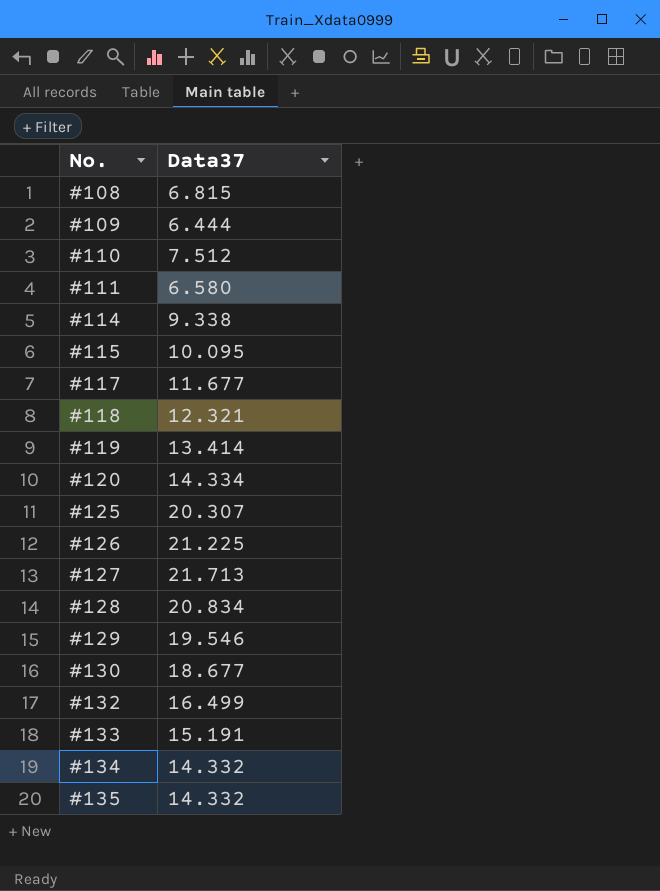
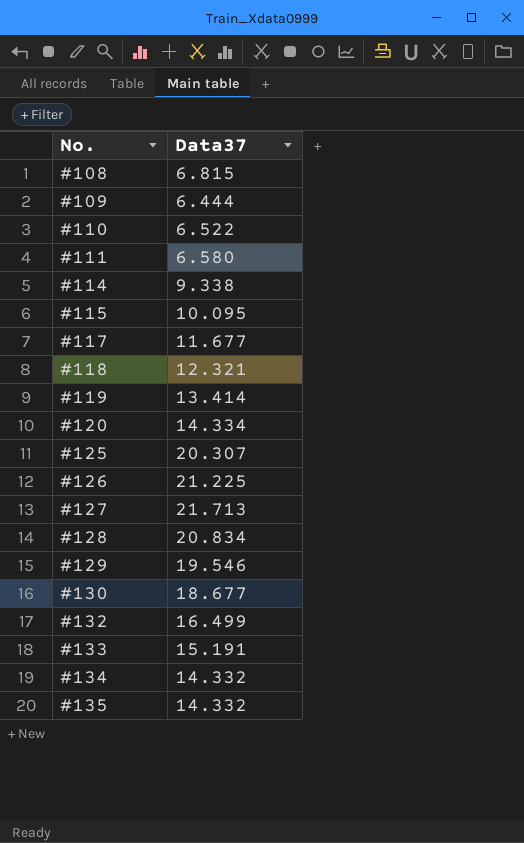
#110 | Data37: 7.512 -> 6.522

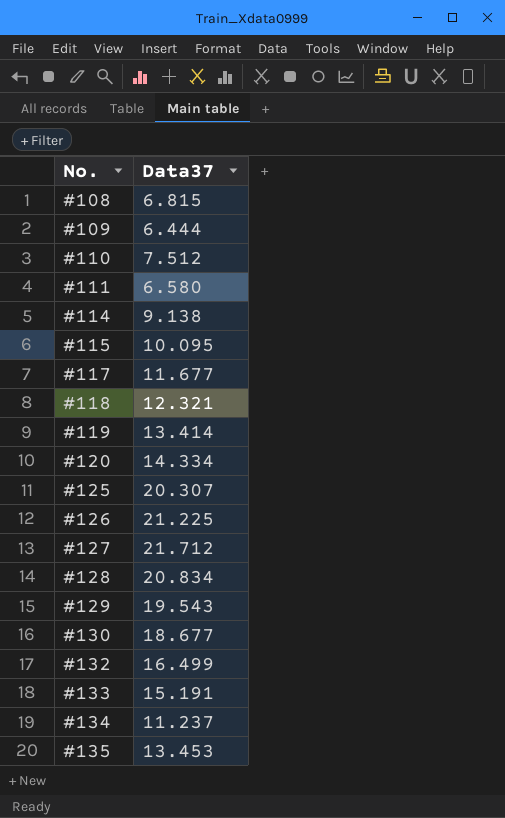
#110 | Data37: 6.522 -> 7.512
#114 | Data37: 9.338 -> 9.138
#127 | Data37: 21.713 -> 21.712
#129 | Data37: 19.546 -> 19.543
#134 | Data37: 14.332 -> 11.237
#135 | Data37: 14.332 -> 13.453

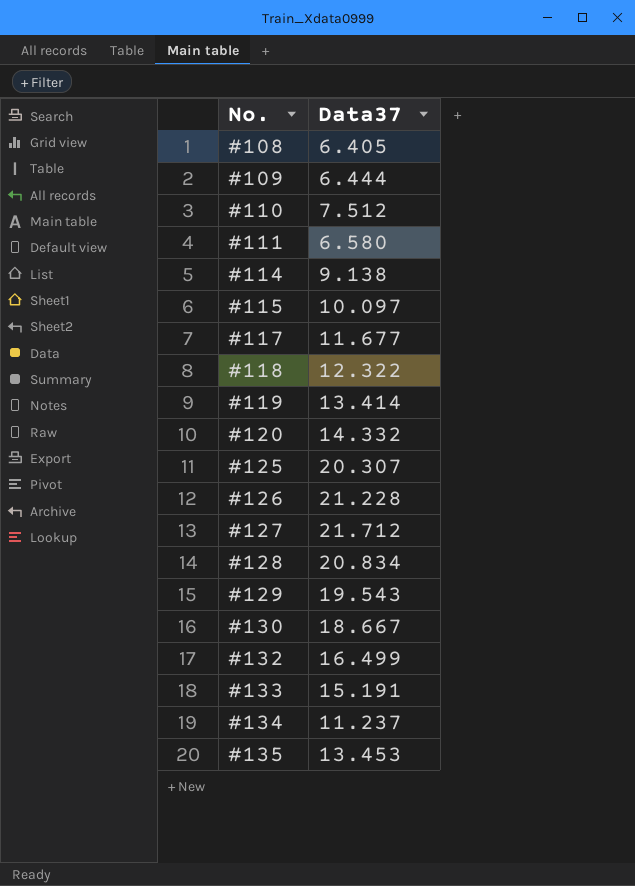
#108 | Data37: 6.815 -> 6.405
#115 | Data37: 10.095 -> 10.097
#118 | Data37: 12.321 -> 12.322
#120 | Data37: 14.334 -> 14.332
#126 | Data37: 21.225 -> 21.228
#130 | Data37: 18.677 -> 18.667

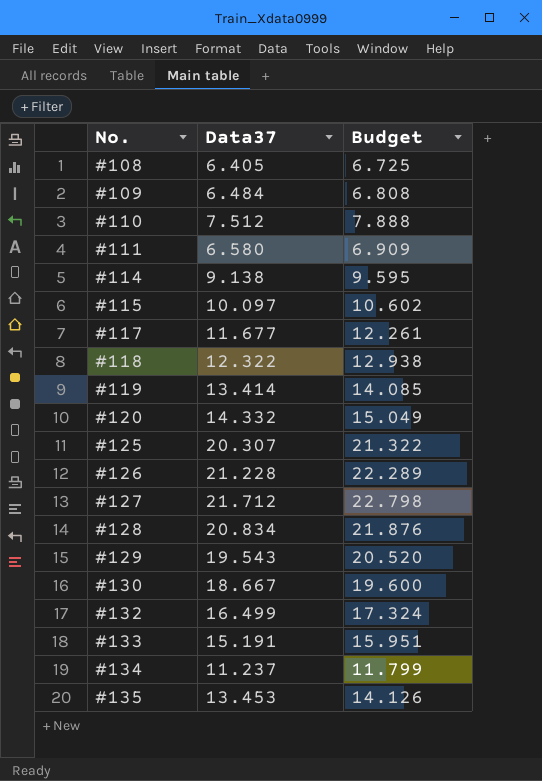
column Budget | formula: none -> [Data37] * 1.05
#109 | Data37: 6.444 -> 6.484

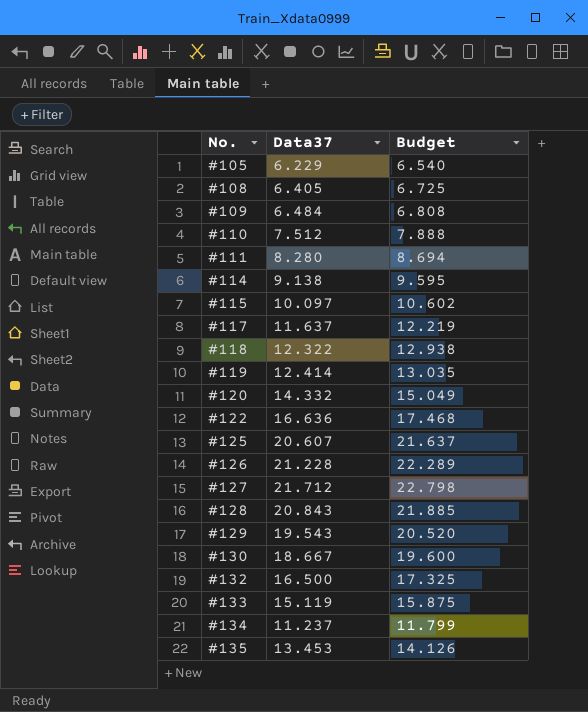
row #105: none -> 6.229 | 6.540
#111 | Data37: 6.580 -> 8.280
#111 | Budget: 6.909 -> 8.694
#117 | Data37: 11.677 -> 11.637
#117 | Budget: 12.261 -> 12.219
#119 | Data37: 13.414 -> 12.414
#119 | Budget: 14.085 -> 13.035
row #122: none -> 16.636 | 17.468
#125 | Data37: 20.307 -> 20.607
#125 | Budget: 21.322 -> 21.637
#128 | Data37: 20.834 -> 20.843
#128 | Budget: 21.876 -> 21.885
#132 | Data37: 16.499 -> 16.500
#132 | Budget: 17.324 -> 17.325
#133 | Data37: 15.191 -> 15.119
#133 | Budget: 15.951 -> 15.875

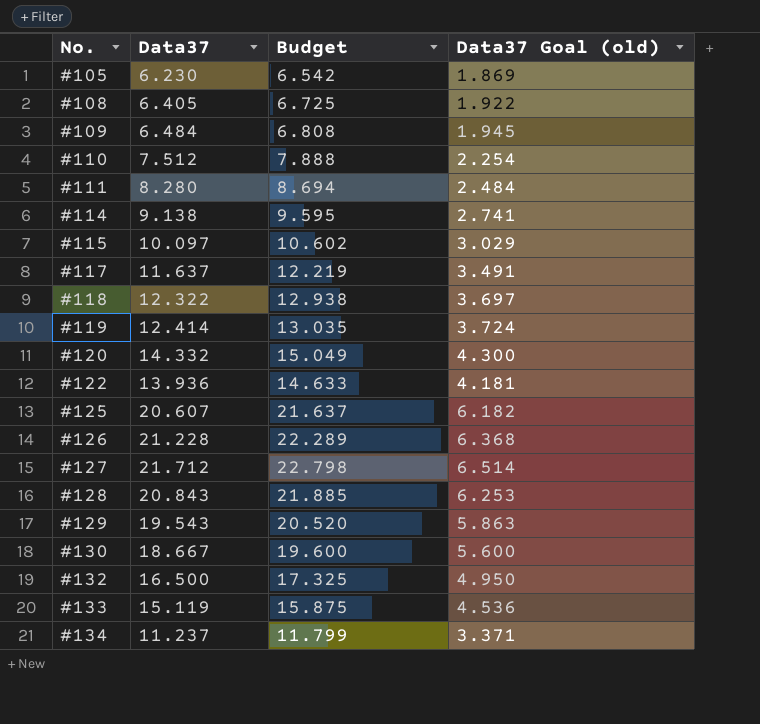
column Data37 Goal (old) | formula: none -> [Data37] * 0.3
row #135: 13.453 | 14.126 -> none
#105 | Data37: 6.229 -> 6.230
#105 | Budget: 6.540 -> 6.542
#122 | Data37: 16.636 -> 13.936
#122 | Budget: 17.468 -> 14.633

